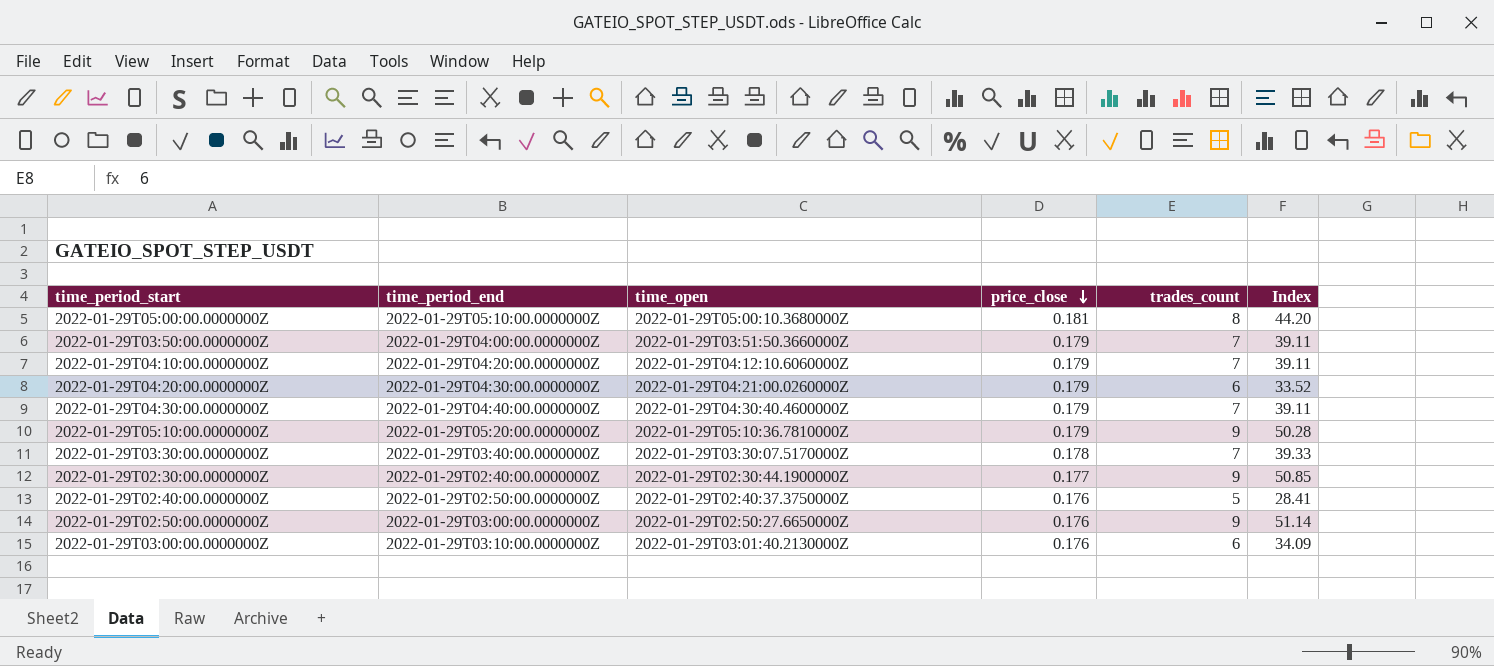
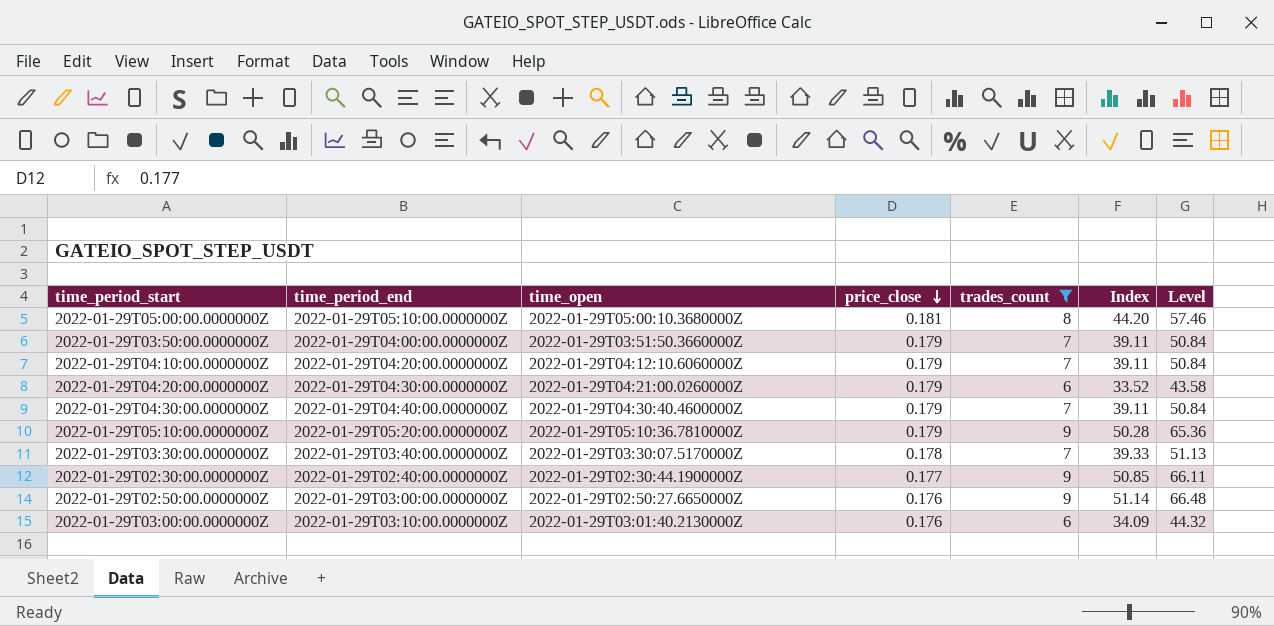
filter: none -> trades_count != 5
column Level | formula: none -> [Index] * 1.3

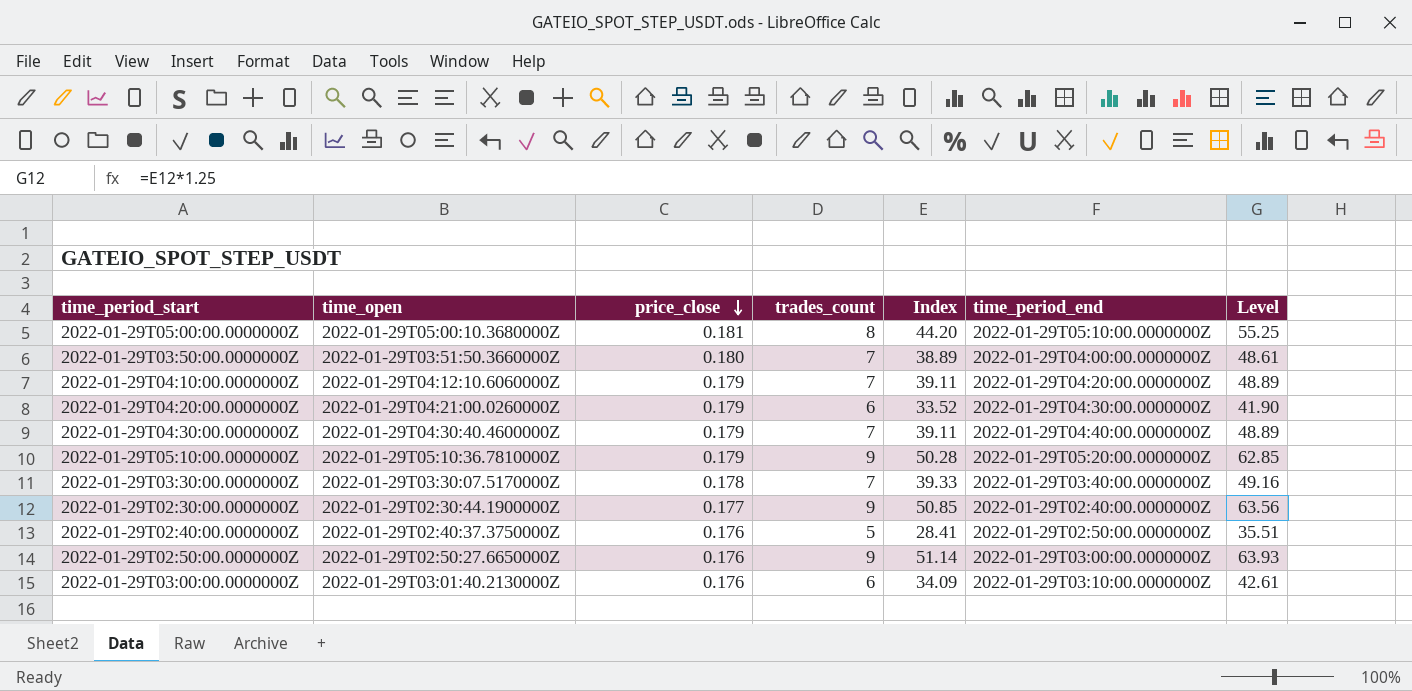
filter: trades_count != 5 -> none
column time_period_end | position: 2 -> 6
column Level | formula: [Index] * 1.3 -> [Index] * 1.25
2022-01-29T03:50:00.0000000Z | price_close: 0.179 -> 0.180
2022-01-29T03:50:00.0000000Z | Index: 39.11 -> 38.89

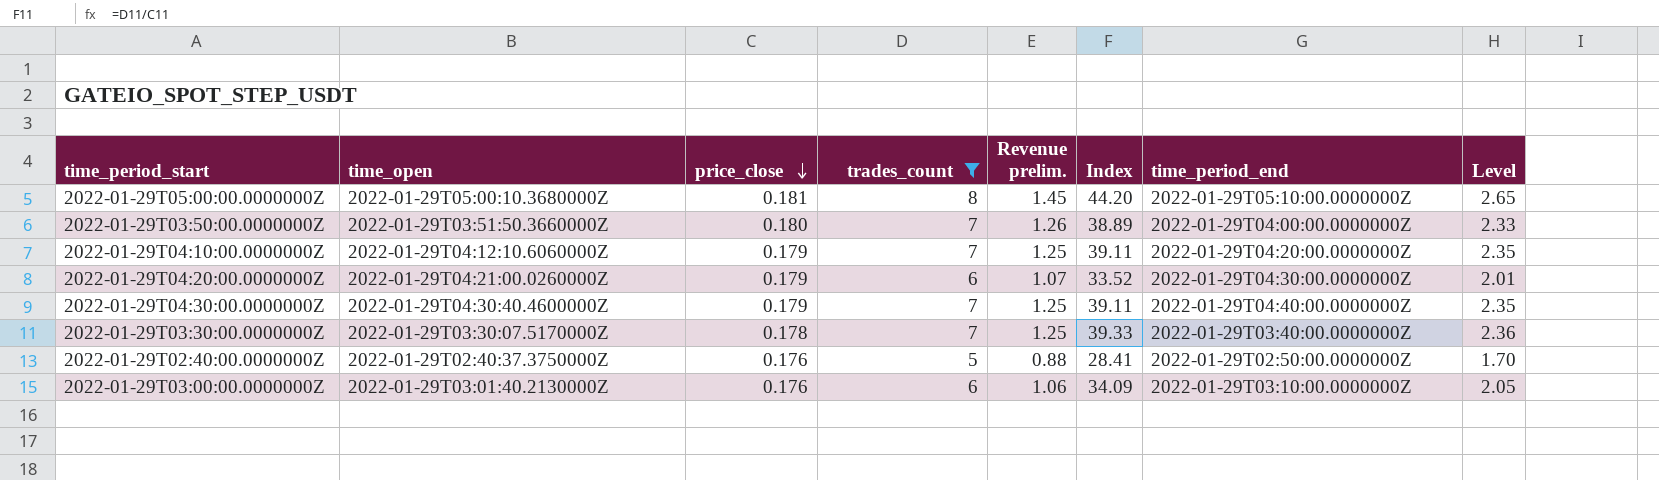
filter: none -> trades_count != 9
column Revenue prelim. | formula: none -> [price_close] * [trades_count]
column Level | formula: [Index] * 1.25 -> [Index] * 0.06

